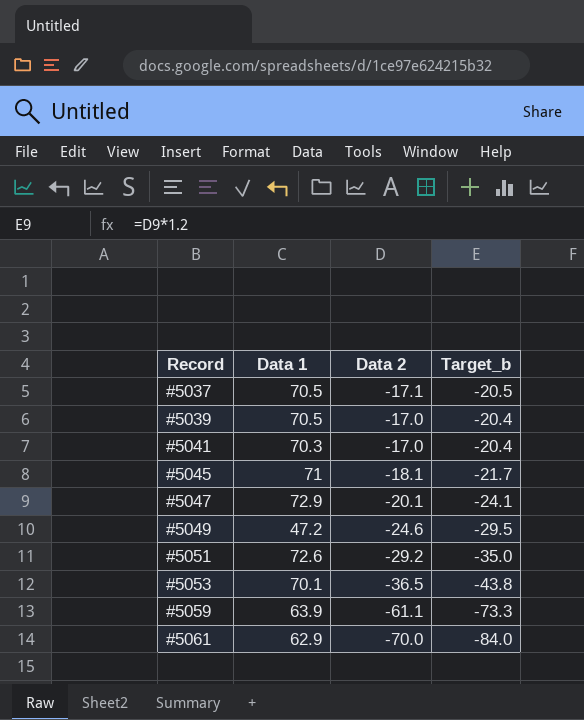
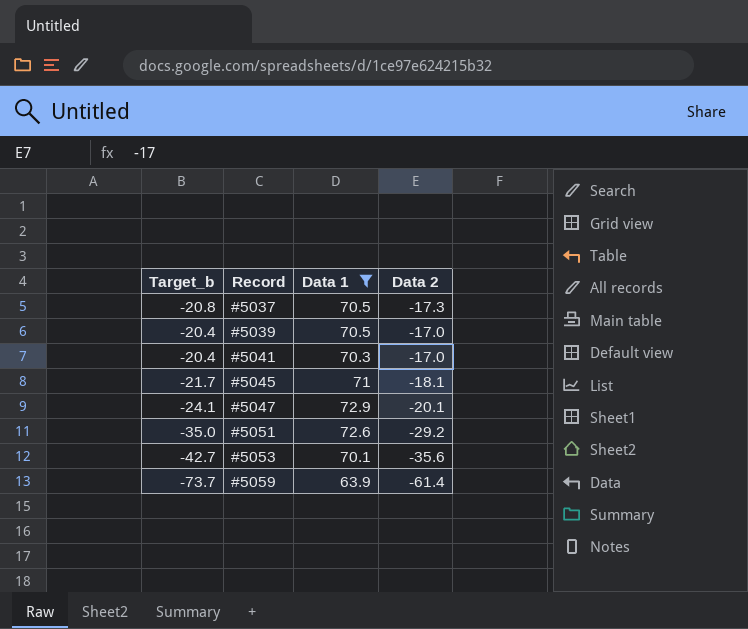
filter: none -> Data 1 >= 63.9
column Target_b | position: 4 -> 1
#5037 | Target_b: -20.5 -> -20.8
#5037 | Data 2: -17.1 -> -17.3
#5053 | Target_b: -43.8 -> -42.7
#5053 | Data 2: -36.5 -> -35.6
#5059 | Target_b: -73.3 -> -73.7
#5059 | Data 2: -61.1 -> -61.4

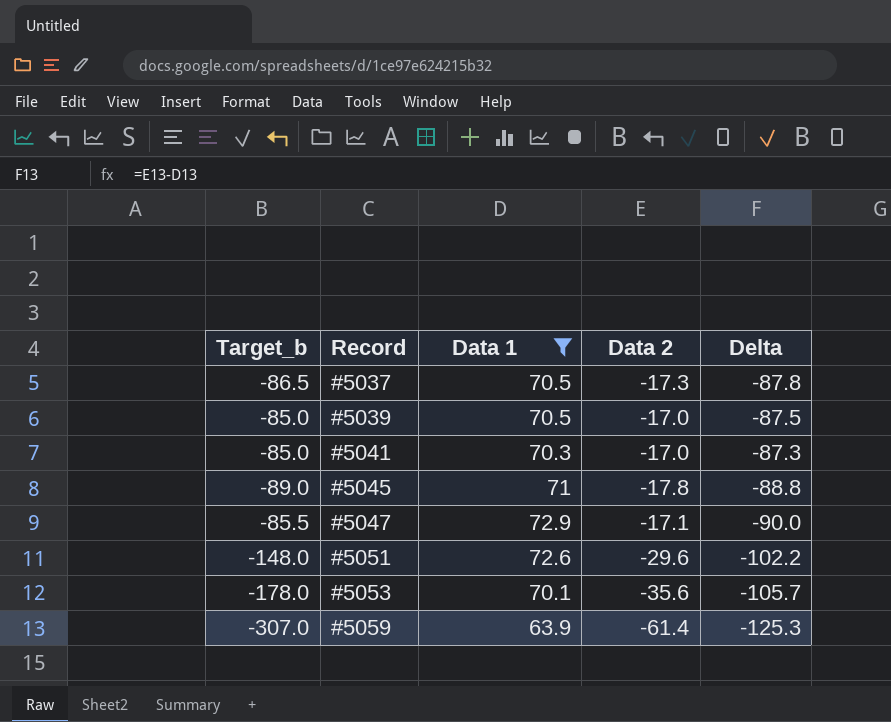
column Target_b | formula: [Data 2] * 1.2 -> [Data 2] * 5
column Delta | formula: none -> [Data 2] - [Data 1]
#5045 | Data 2: -18.1 -> -17.8
#5047 | Data 2: -20.1 -> -17.1
#5051 | Data 2: -29.2 -> -29.6

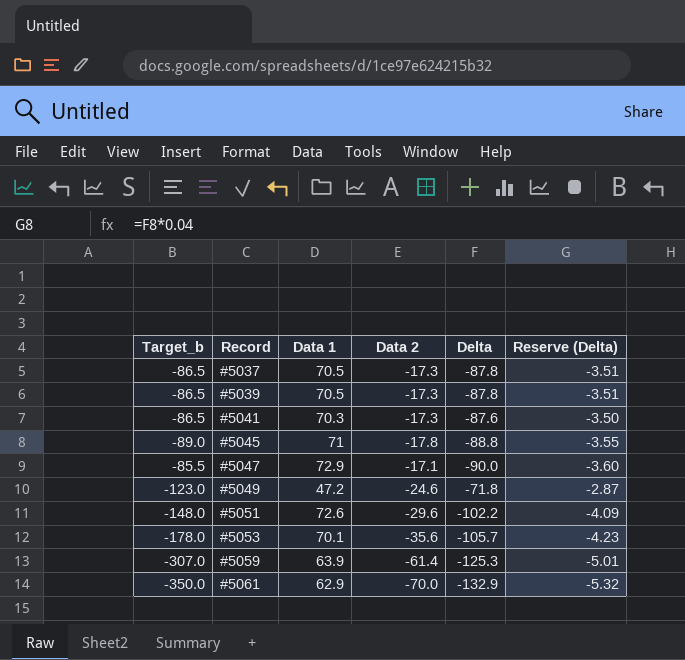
filter: Data 1 >= 63.9 -> none
column Reserve (Delta) | formula: none -> [Delta] * 0.04
#5039 | Target_b: -85.0 -> -86.5
#5039 | Data 2: -17.0 -> -17.3
#5039 | Delta: -87.5 -> -87.8
#5041 | Target_b: -85.0 -> -86.5
#5041 | Data 2: -17.0 -> -17.3
#5041 | Delta: -87.3 -> -87.6

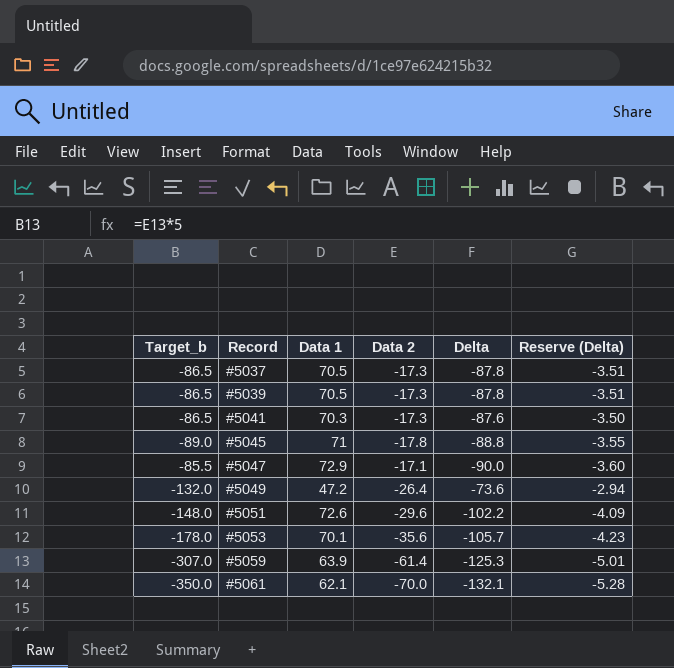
#5049 | Target_b: -123.0 -> -132.0
#5049 | Data 2: -24.6 -> -26.4
#5049 | Delta: -71.8 -> -73.6
#5049 | Reserve (Delta): -2.87 -> -2.94
#5061 | Data 1: 62.9 -> 62.1
#5061 | Delta: -132.9 -> -132.1
#5061 | Reserve (Delta): -5.32 -> -5.28

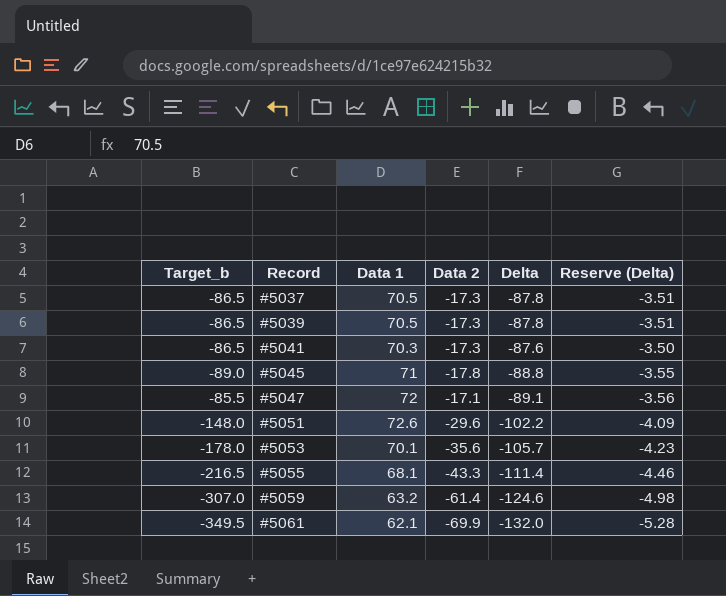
row #5049: -132.0 | 47.2 | -26.4 | -73.6 | -2.94 -> none
#5047 | Data 1: 72.9 -> 72
#5047 | Delta: -90.0 -> -89.1
#5047 | Reserve (Delta): -3.60 -> -3.56
row #5055: none -> -216.5 | 68.1 | -43.3 | -111.4 | -4.46
#5059 | Data 1: 63.9 -> 63.2
#5059 | Delta: -125.3 -> -124.6
#5059 | Reserve (Delta): -5.01 -> -4.98
#5061 | Target_b: -350.0 -> -349.5
#5061 | Data 2: -70.0 -> -69.9
#5061 | Delta: -132.1 -> -132.0

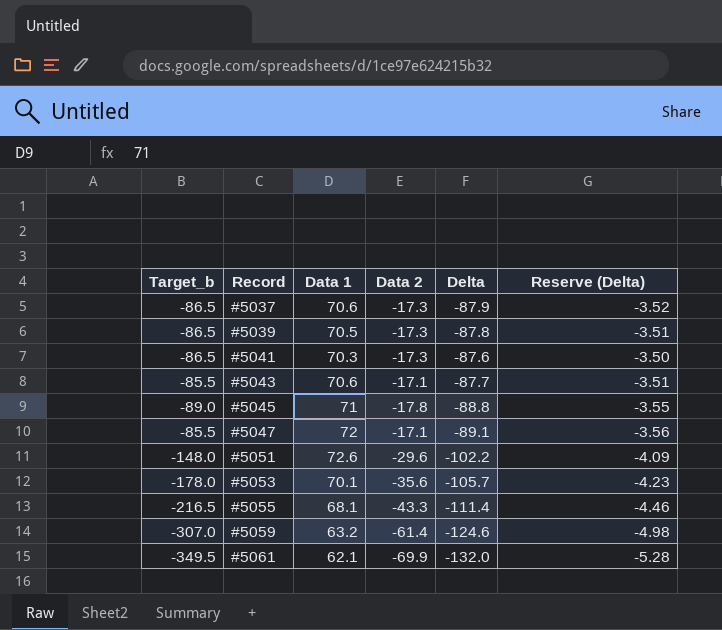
#5037 | Data 1: 70.5 -> 70.6
#5037 | Delta: -87.8 -> -87.9
#5037 | Reserve (Delta): -3.51 -> -3.52
row #5043: none -> -85.5 | 70.6 | -17.1 | -87.7 | -3.51

